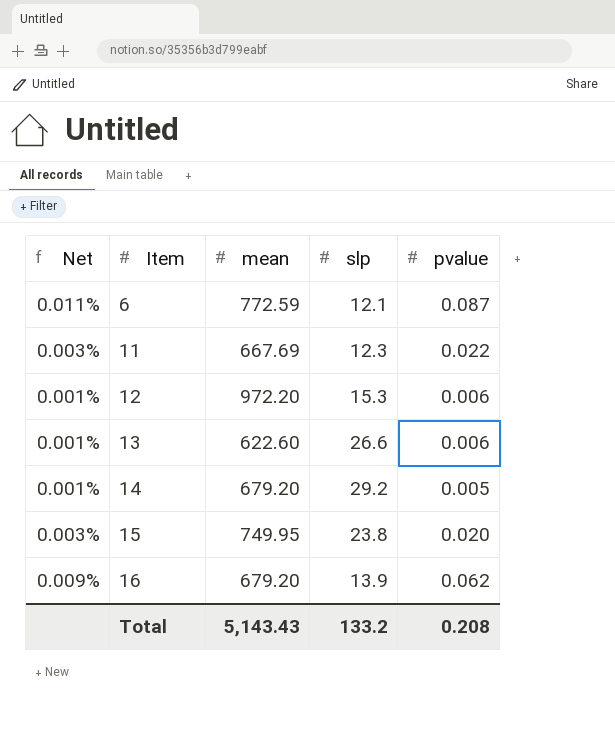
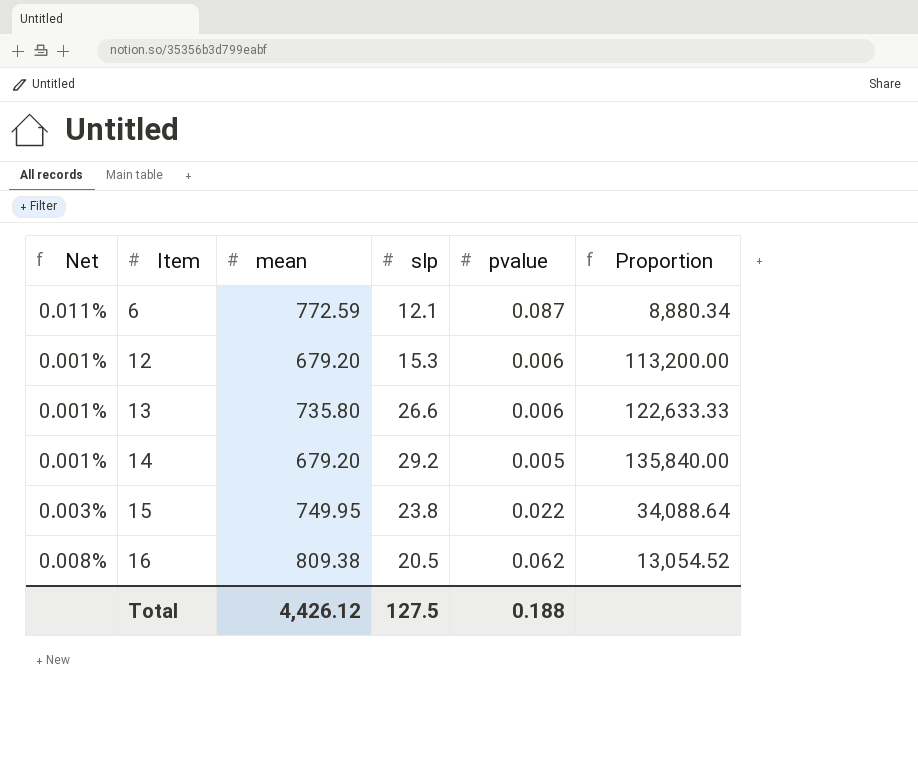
column Proportion | formula: none -> [mean] / [pvalue]
row 11: 0.003% | 667.69 | 12.3 | 0.022 -> none
12 | mean: 972.20 -> 679.20
13 | mean: 622.60 -> 735.80
15 | pvalue: 0.020 -> 0.022
16 | Net: 0.009% -> 0.008%
16 | mean: 679.20 -> 809.38
16 | slp: 13.9 -> 20.5
Total | mean: 5,143.43 -> 4,426.12
Total | slp: 133.2 -> 127.5
Total | pvalue: 0.208 -> 0.188

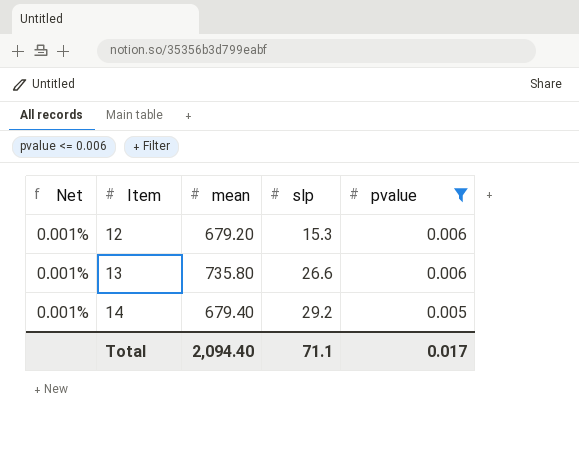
filter: none -> pvalue <= 0.006
column Proportion | formula: [mean] / [pvalue] -> none
14 | mean: 679.20 -> 679.40
Total | mean: 4,426.12 -> 2,094.40
Total | slp: 127.5 -> 71.1
Total | pvalue: 0.188 -> 0.017

